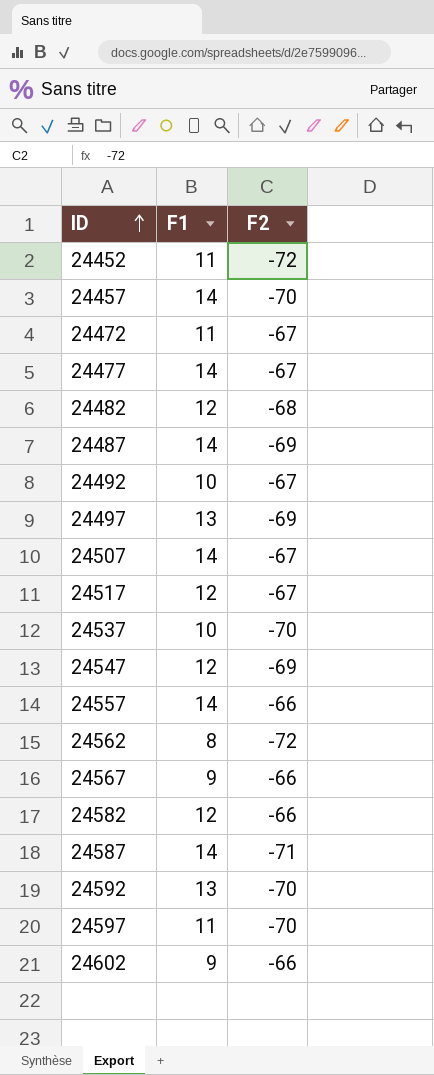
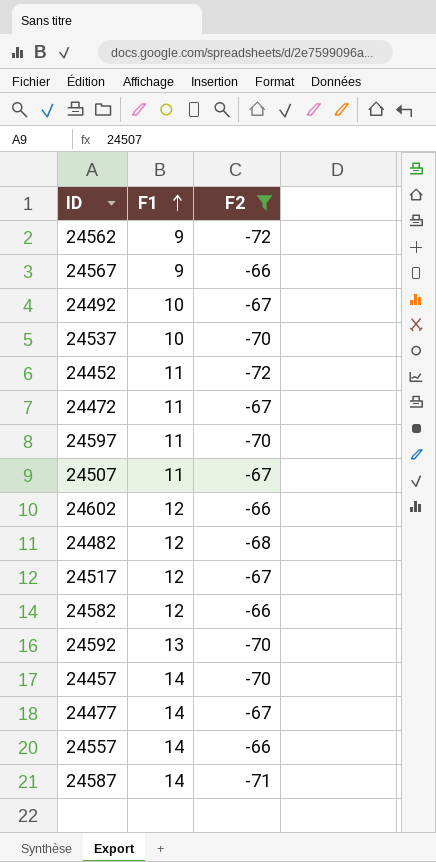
filter: none -> F2 != -69
row order: ID ascending -> F1 ascending
24562 | F1: 8 -> 9
24507 | F1: 14 -> 11
24602 | F1: 9 -> 12

